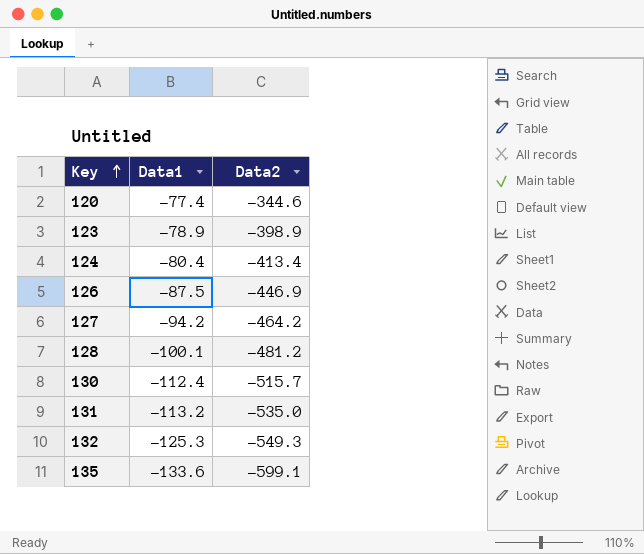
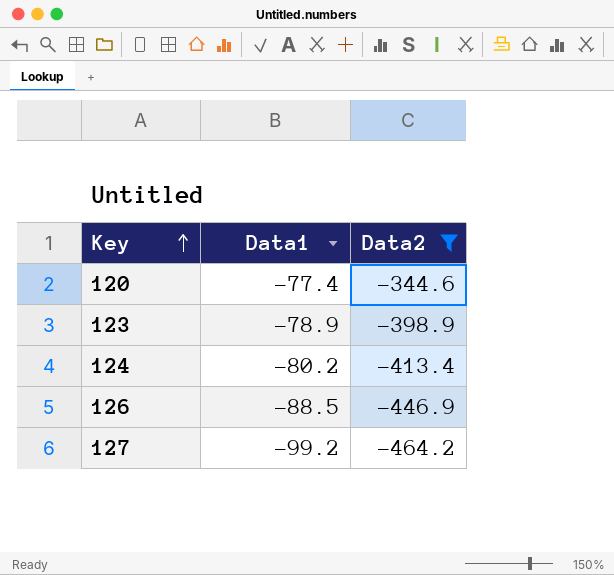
filter: none -> Data2 >= -464.2
124 | Data1: -80.4 -> -80.2
126 | Data1: -87.5 -> -88.5
127 | Data1: -94.2 -> -99.2

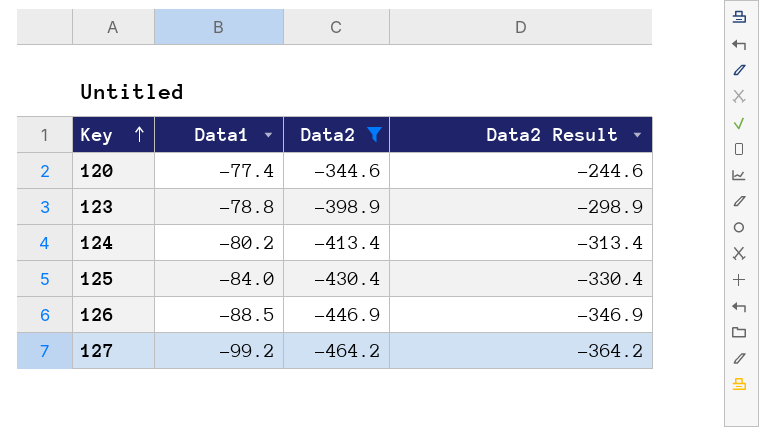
column Data2 Result | formula: none -> [Data2] + 100
123 | Data1: -78.9 -> -78.8
row 125: none -> -84.0 | -430.4 | -330.4

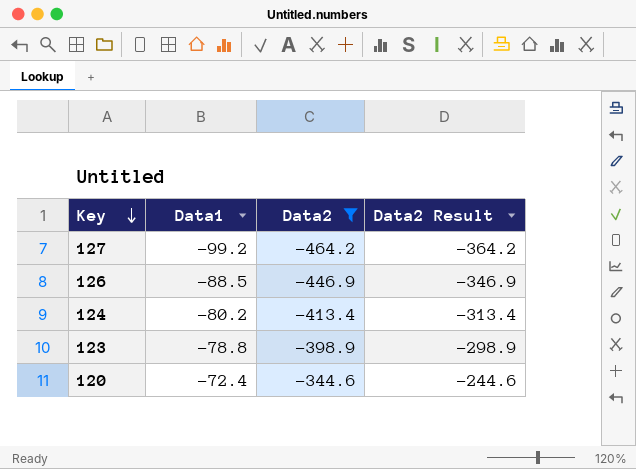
row order: Key ascending -> Key descending
row 125: -84.0 | -430.4 | -330.4 -> none
120 | Data1: -77.4 -> -72.4

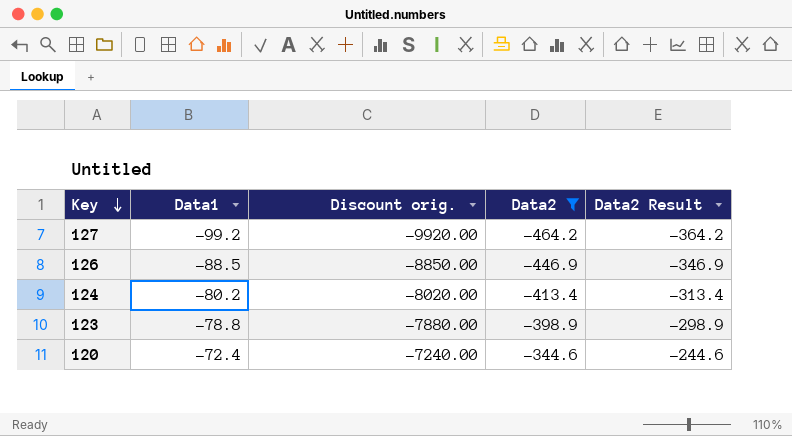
column Discount orig. | formula: none -> [Data1] * 100

